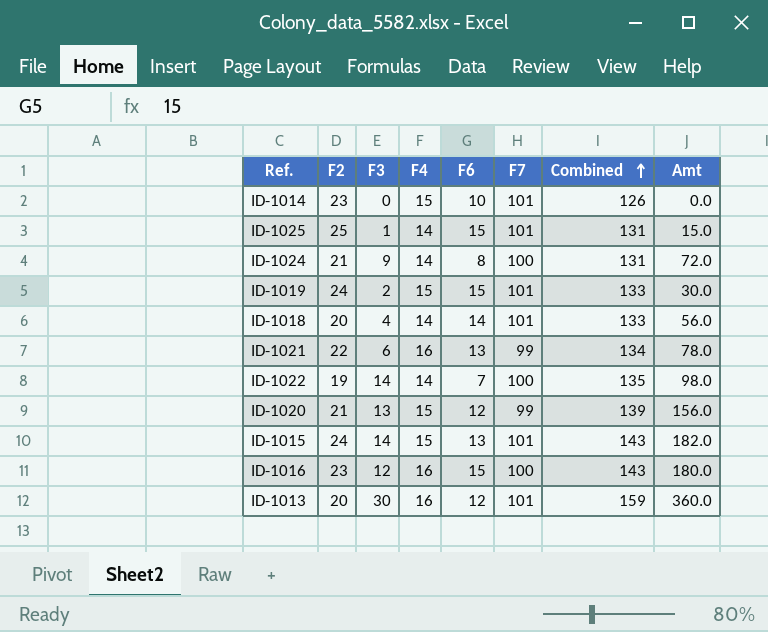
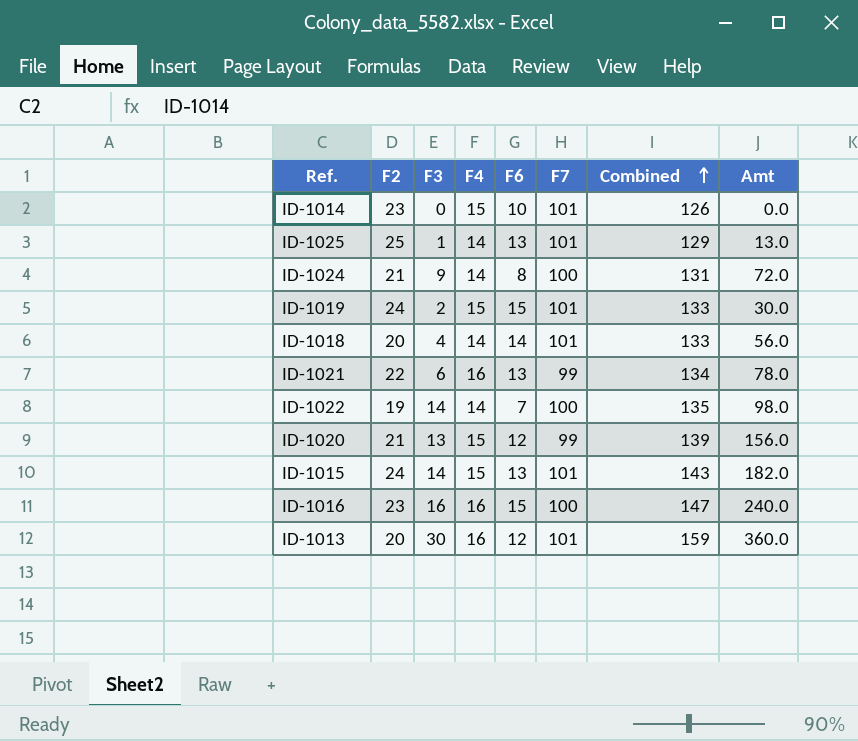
ID-1025 | F6: 15 -> 13
ID-1025 | Combined: 131 -> 129
ID-1025 | Amt: 15.0 -> 13.0
ID-1016 | F3: 12 -> 16
ID-1016 | Combined: 143 -> 147
ID-1016 | Amt: 180.0 -> 240.0

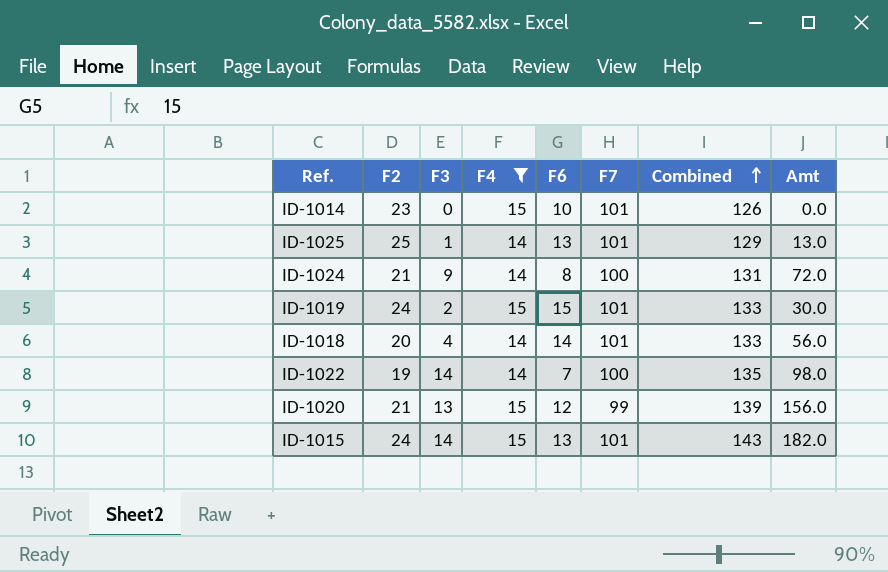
filter: none -> F4 != 16

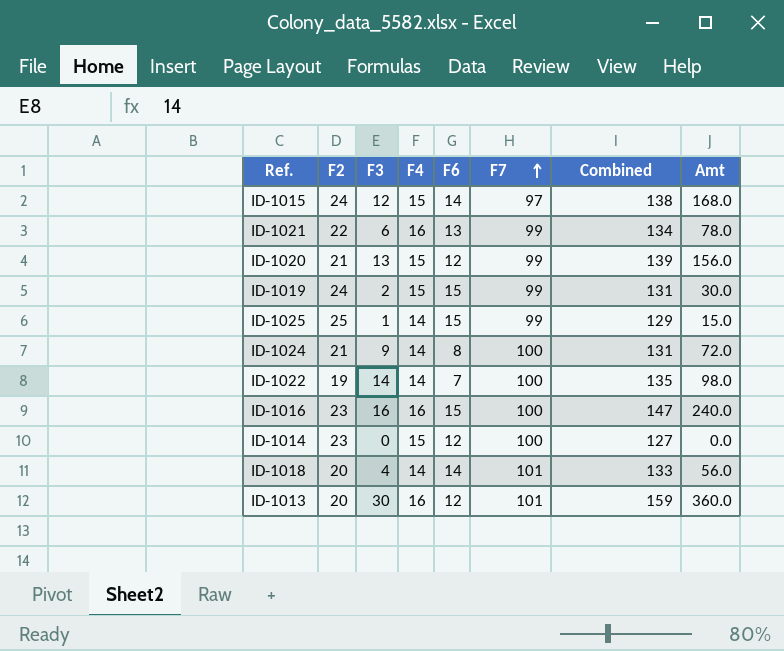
filter: F4 != 16 -> none
row order: Combined ascending -> F7 ascending
ID-1015 | F3: 14 -> 12
ID-1015 | F6: 13 -> 14
ID-1015 | F7: 101 -> 97
ID-1015 | Combined: 143 -> 138
ID-1015 | Amt: 182.0 -> 168.0
ID-1019 | F7: 101 -> 99
ID-1019 | Combined: 133 -> 131
ID-1025 | F6: 13 -> 15
ID-1025 | F7: 101 -> 99
ID-1025 | Amt: 13.0 -> 15.0
ID-1014 | F6: 10 -> 12
ID-1014 | F7: 101 -> 100
ID-1014 | Combined: 126 -> 127

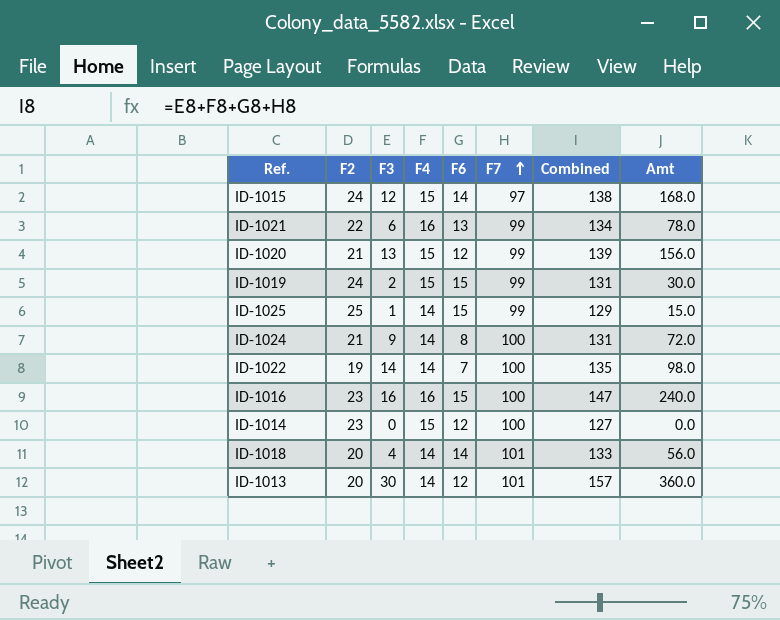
ID-1013 | F4: 16 -> 14
ID-1013 | Combined: 159 -> 157

